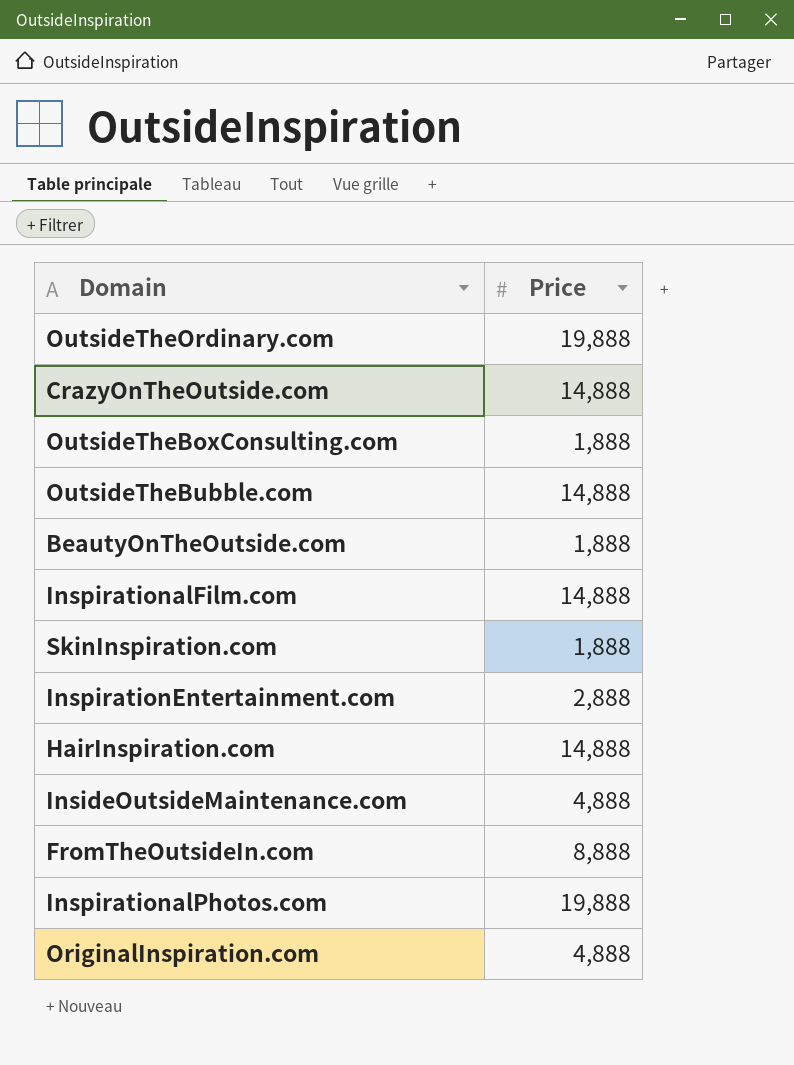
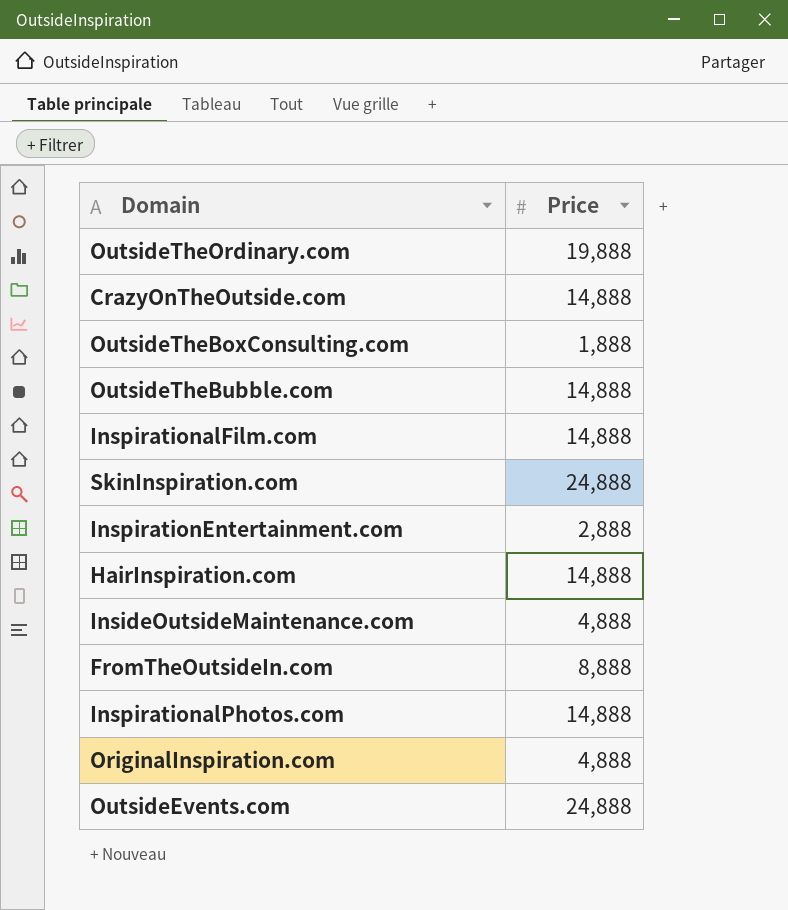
row BeautyOnTheOutside.com: 1,888 -> none
SkinInspiration.com | Price: 1,888 -> 24,888
InspirationalPhotos.com | Price: 19,888 -> 14,888
row OutsideEvents.com: none -> 24,888

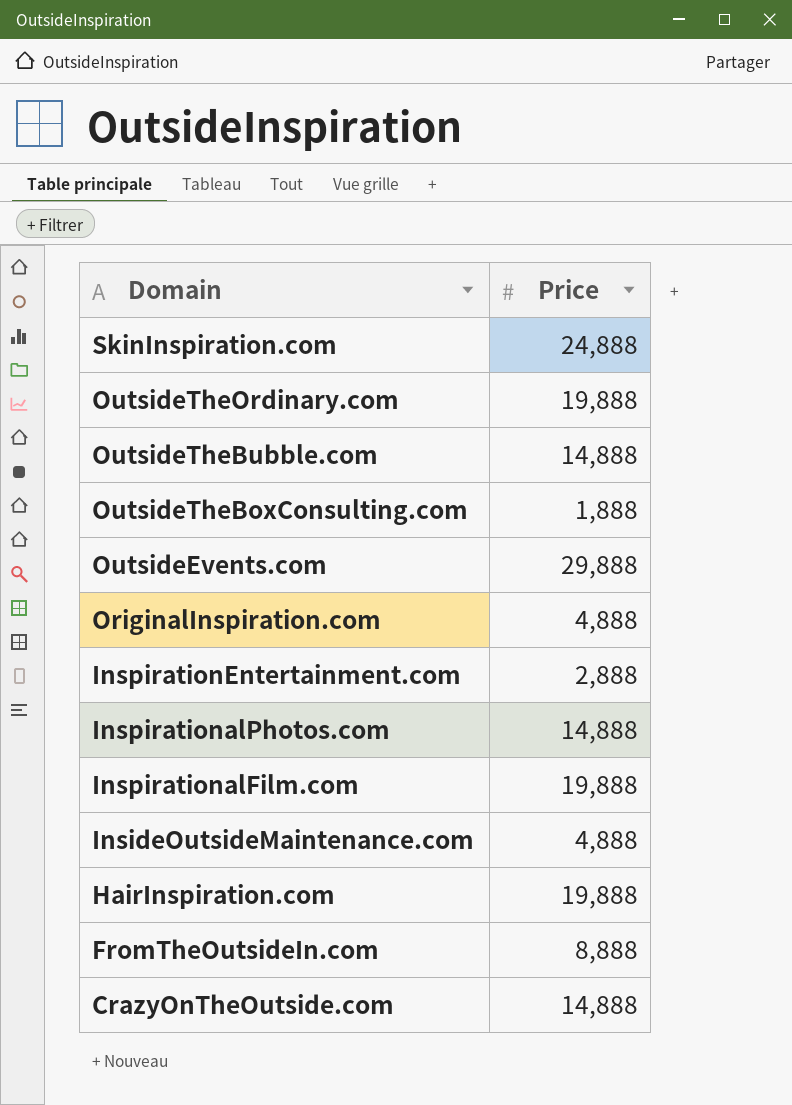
row order: none -> Domain descending
OutsideEvents.com | Price: 24,888 -> 29,888
InspirationalFilm.com | Price: 14,888 -> 19,888
HairInspiration.com | Price: 14,888 -> 19,888

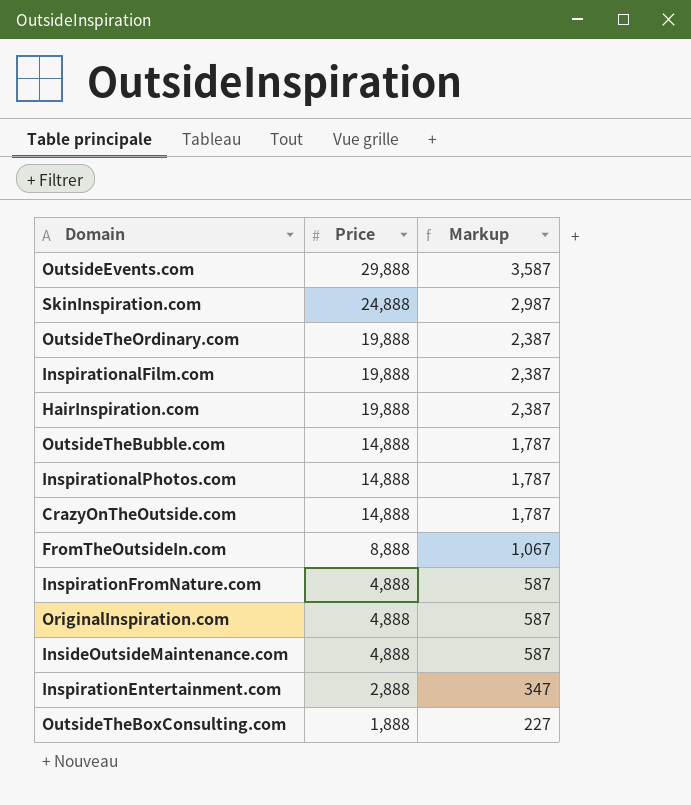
row order: Domain descending -> Price descending
column Markup | formula: none -> [Price] * 0.12
row InspirationFromNature.com: none -> 4,888 | 587

